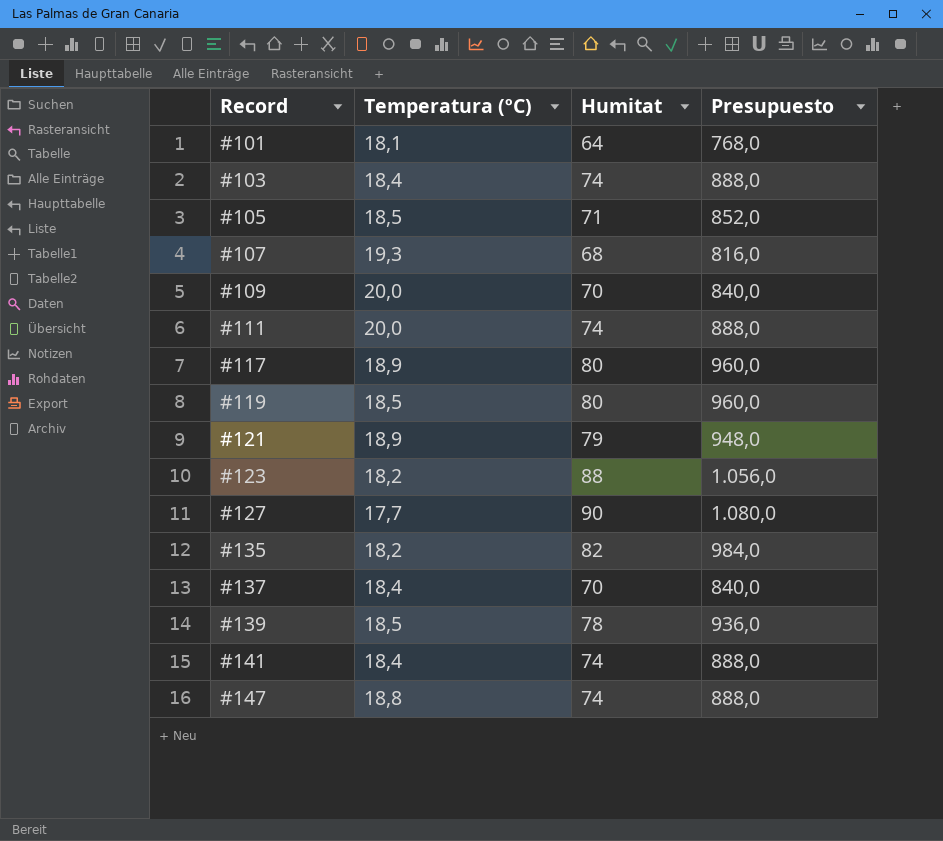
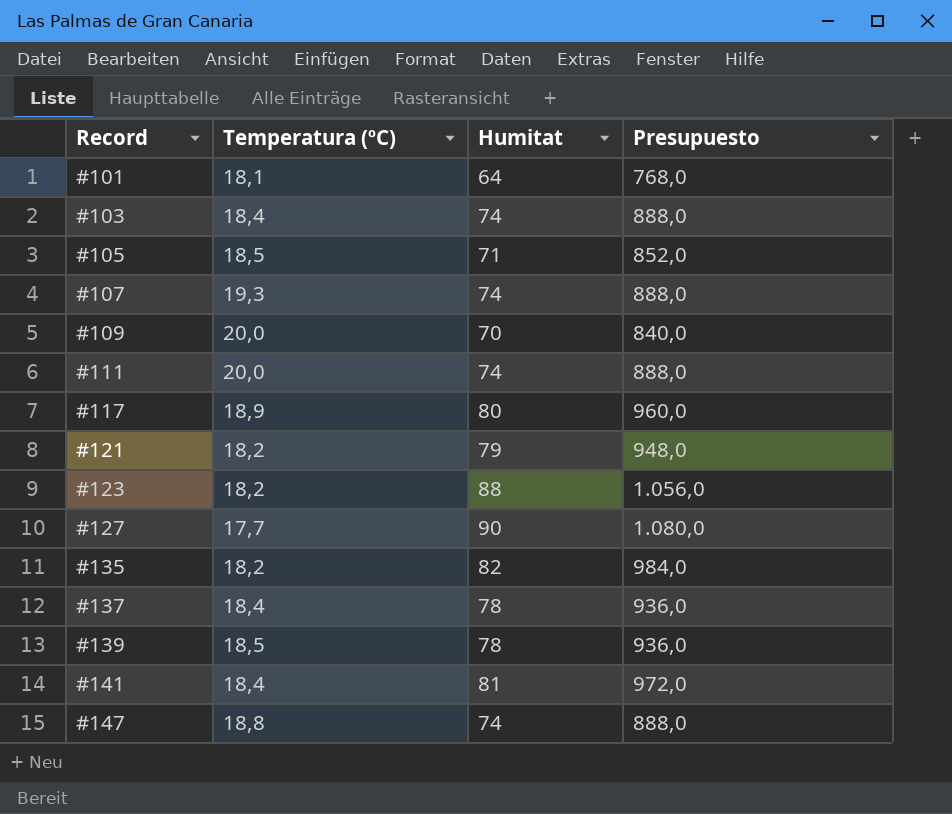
row #119: 18,5 | 80 | 960,0 -> none
#107 | Humitat: 68 -> 74
#107 | Presupuesto: 816,0 -> 888,0
#121 | Temperatura (ºC): 18,9 -> 18,2
#137 | Humitat: 70 -> 78
#137 | Presupuesto: 840,0 -> 936,0
#141 | Humitat: 74 -> 81
#141 | Presupuesto: 888,0 -> 972,0

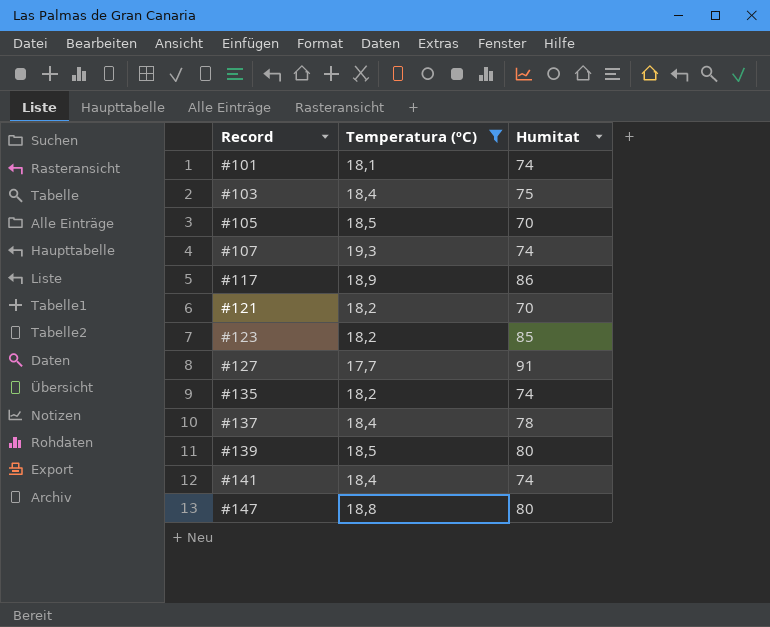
filter: none -> Temperatura (ºC) != 20,0
column Presupuesto | formula: [Humitat] * 12 -> none
#101 | Humitat: 64 -> 74
#103 | Humitat: 74 -> 75
#105 | Humitat: 71 -> 70
#117 | Humitat: 80 -> 86
#121 | Humitat: 79 -> 70
#123 | Humitat: 88 -> 85
#127 | Humitat: 90 -> 91
#135 | Humitat: 82 -> 74
#139 | Humitat: 78 -> 80
#141 | Humitat: 81 -> 74
#147 | Humitat: 74 -> 80

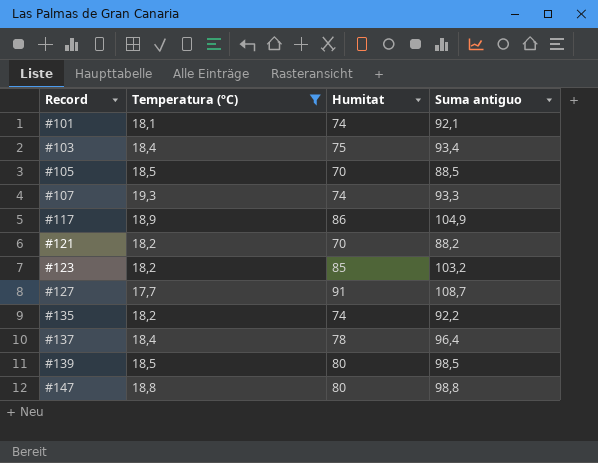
column Suma antiguo | formula: none -> [Temperatura (ºC)] + [Humitat]
row #141: 18,4 | 74 -> none

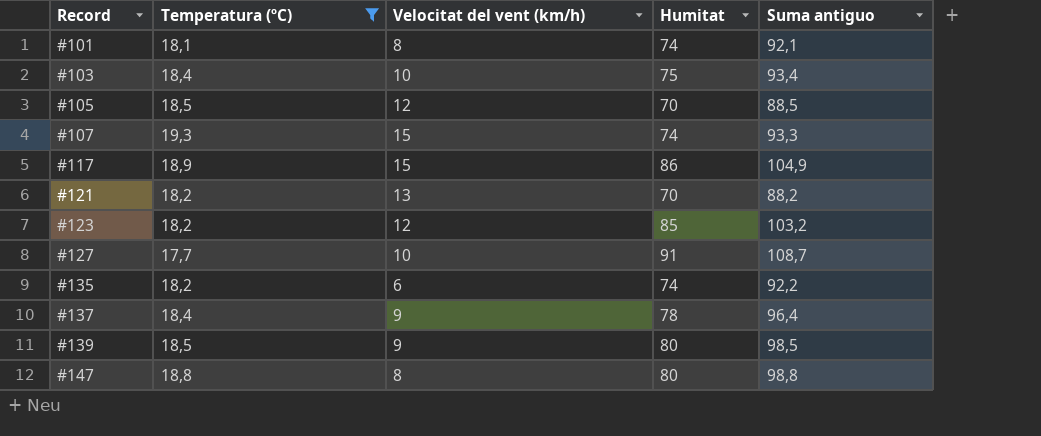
column Velocitat del vent (km/h) | position: none -> 3

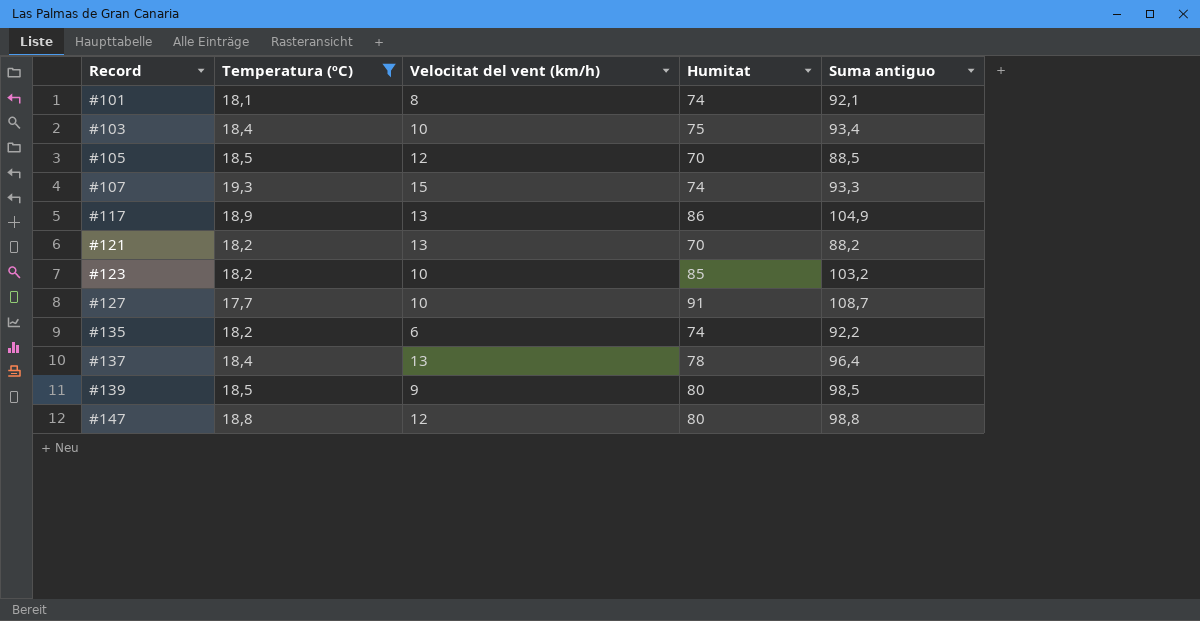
#117 | Velocitat del vent (km/h): 15 -> 13
#123 | Velocitat del vent (km/h): 12 -> 10
#137 | Velocitat del vent (km/h): 9 -> 13
#147 | Velocitat del vent (km/h): 8 -> 12

